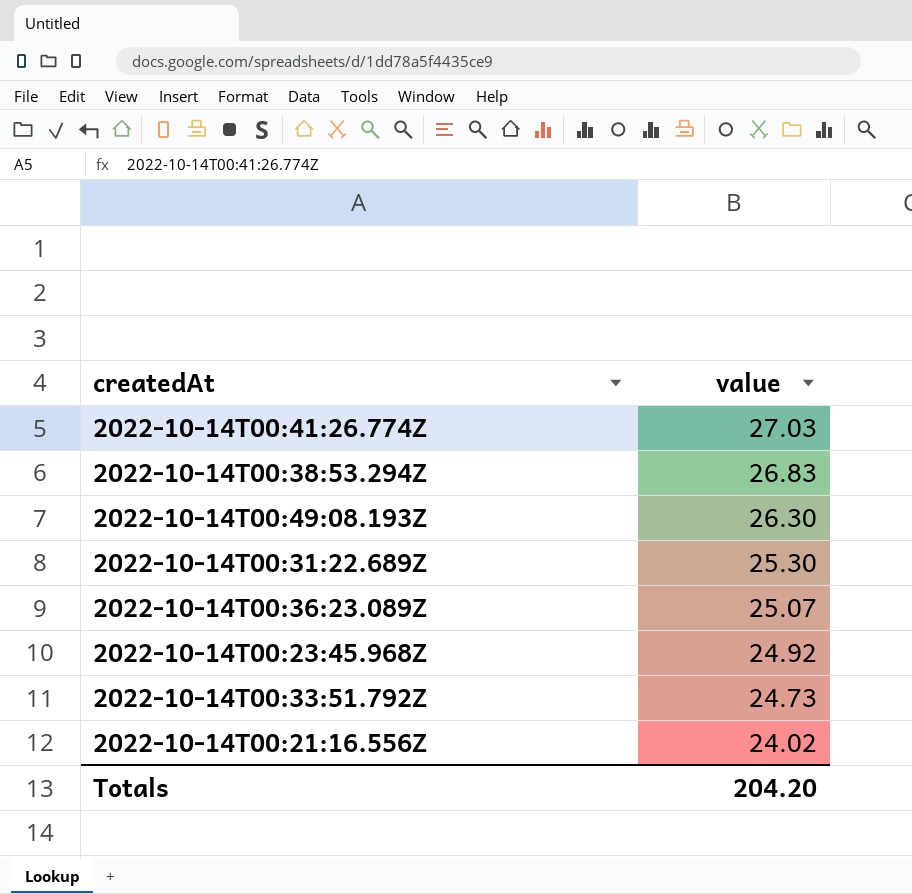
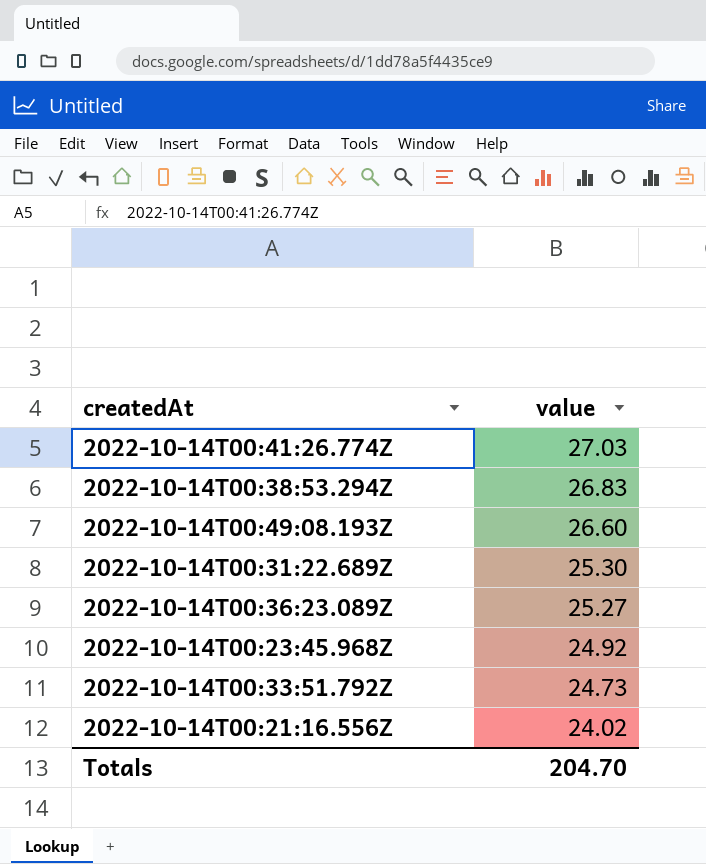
2022-10-14T00:49:08.193Z | value: 26.30 -> 26.60
2022-10-14T00:36:23.089Z | value: 25.07 -> 25.27
Totals | value: 204.20 -> 204.70

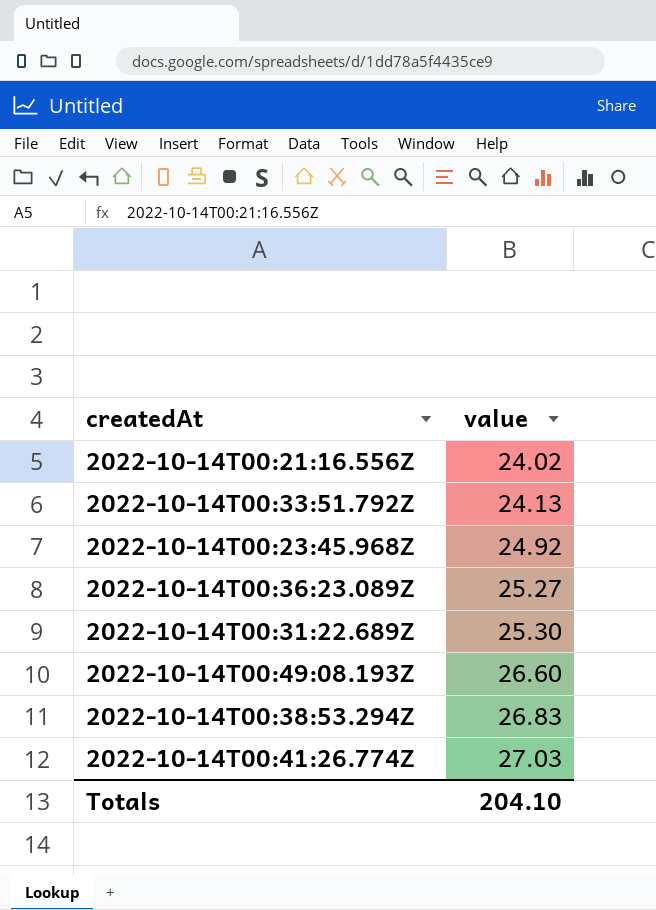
row order: value descending -> value ascending
2022-10-14T00:33:51.792Z | value: 24.73 -> 24.13
Totals | value: 204.70 -> 204.10

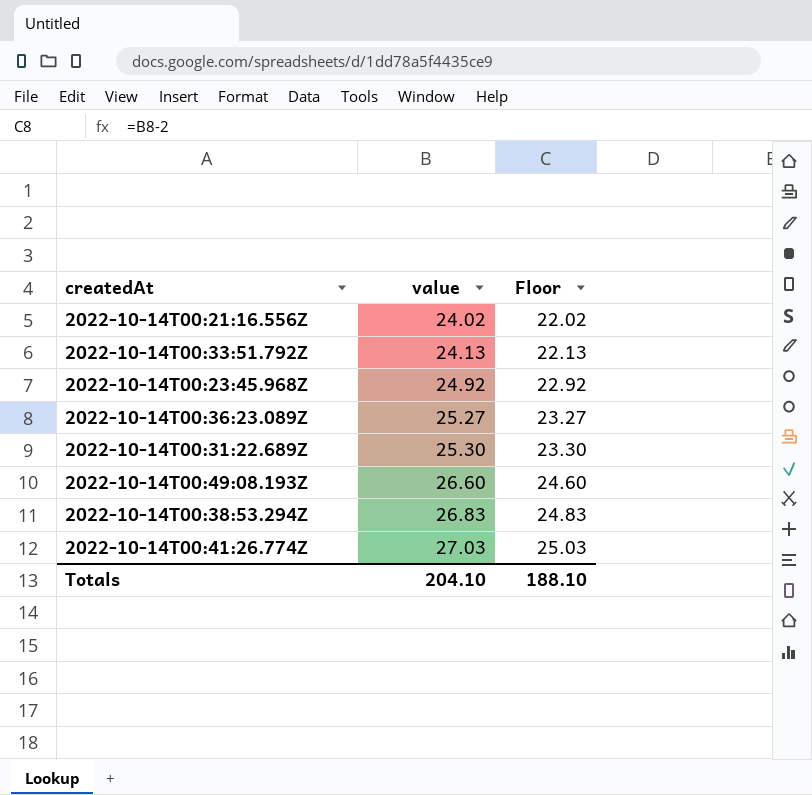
column Floor | formula: none -> [value] - 2

